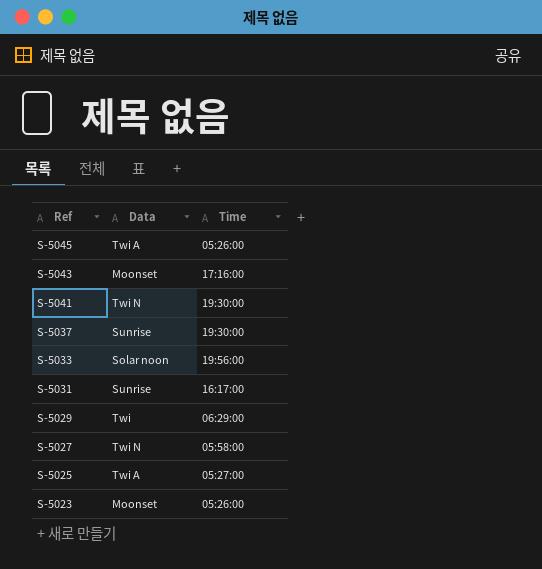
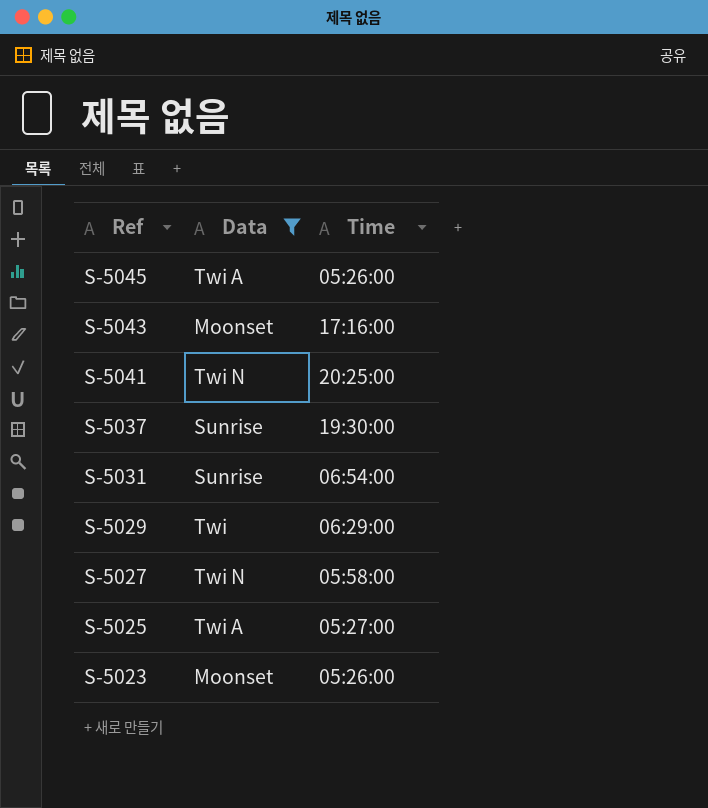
filter: none -> Data != Solar noon
S-5041 | Time: 19:30:00 -> 20:25:00
S-5031 | Time: 16:17:00 -> 06:54:00

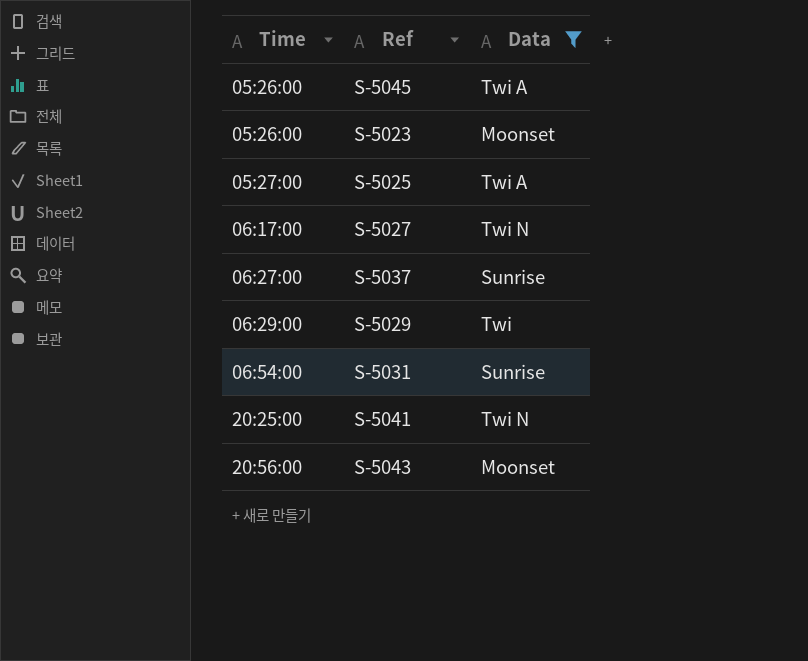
row order: Ref descending -> Time ascending
column Time | position: 3 -> 1
S-5027 | Time: 05:58:00 -> 06:17:00
S-5037 | Time: 19:30:00 -> 06:27:00
S-5043 | Time: 17:16:00 -> 20:56:00

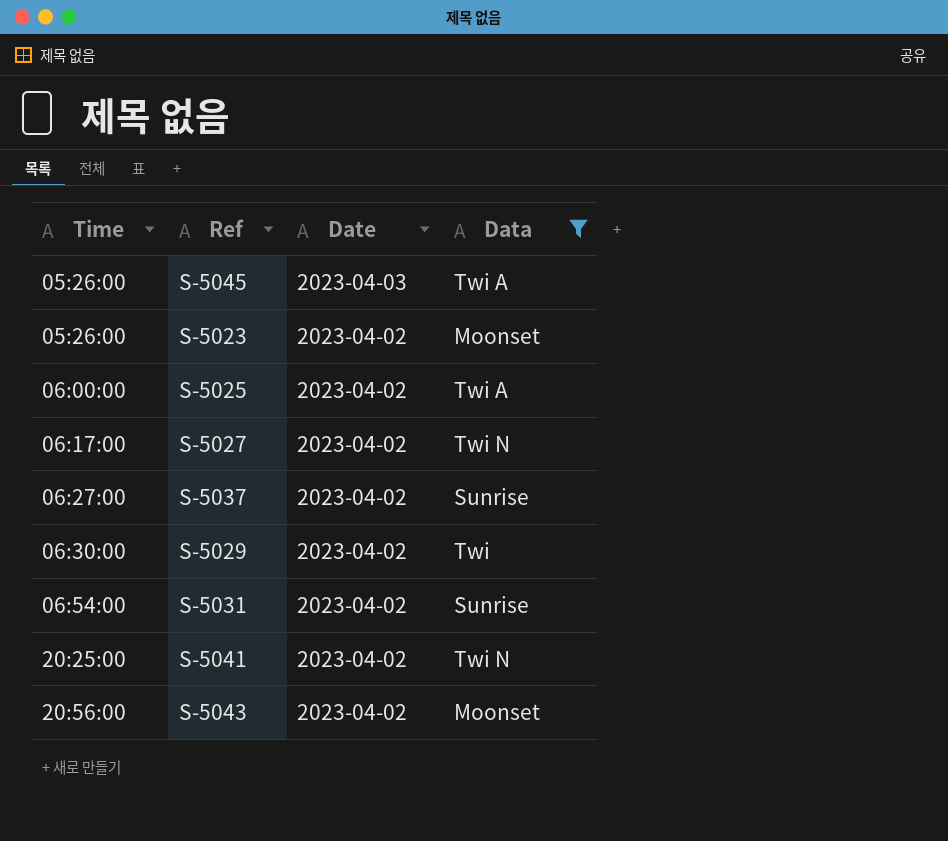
column Date | position: none -> 3
S-5025 | Time: 05:27:00 -> 06:00:00
S-5029 | Time: 06:29:00 -> 06:30:00

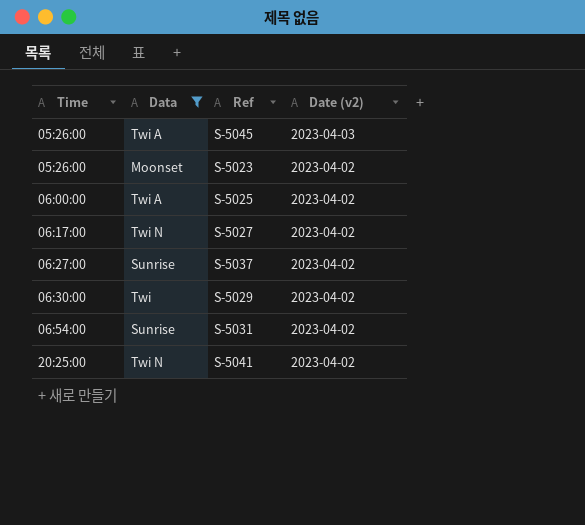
column Data | position: 4 -> 2
column name: Date -> Date (v2)
row S-5043: 20:56:00 | 2023-04-02 | Moonset -> none

